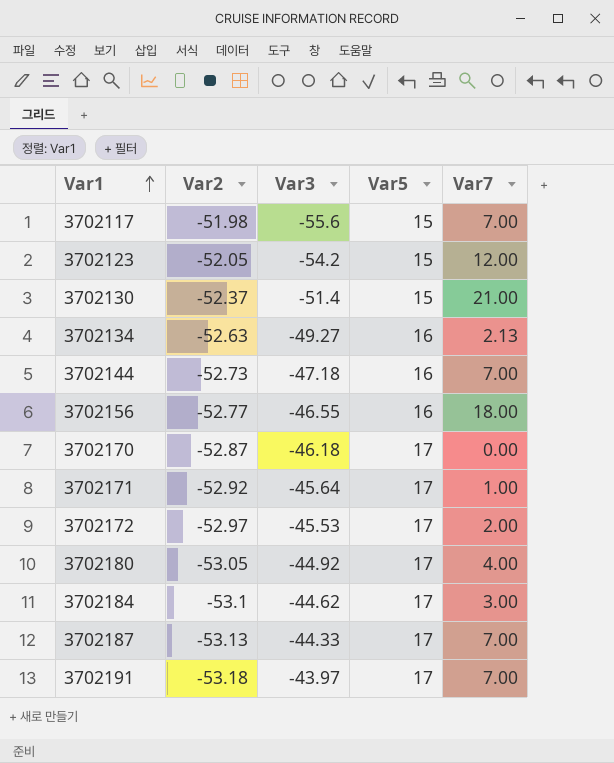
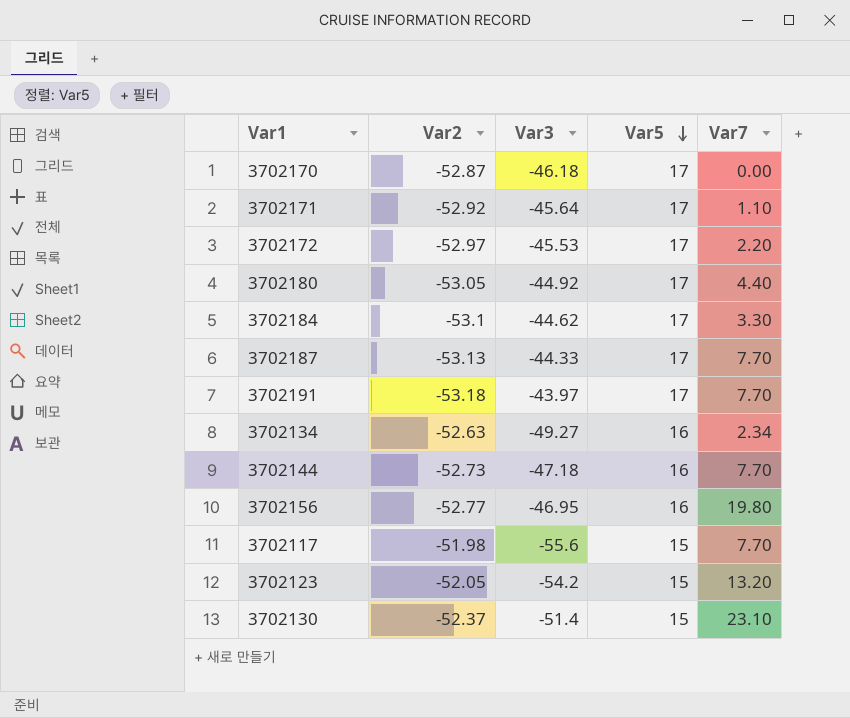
row order: Var1 ascending -> Var5 descending
3702171 | Var7: 1.00 -> 1.10
3702172 | Var7: 2.00 -> 2.20
3702180 | Var7: 4.00 -> 4.40
3702184 | Var7: 3.00 -> 3.30
3702187 | Var7: 7.00 -> 7.70
3702191 | Var7: 7.00 -> 7.70
3702134 | Var7: 2.13 -> 2.34
3702144 | Var7: 7.00 -> 7.70
3702156 | Var3: -46.55 -> -46.95
3702156 | Var7: 18.00 -> 19.80
3702117 | Var7: 7.00 -> 7.70
3702123 | Var7: 12.00 -> 13.20
3702130 | Var7: 21.00 -> 23.10

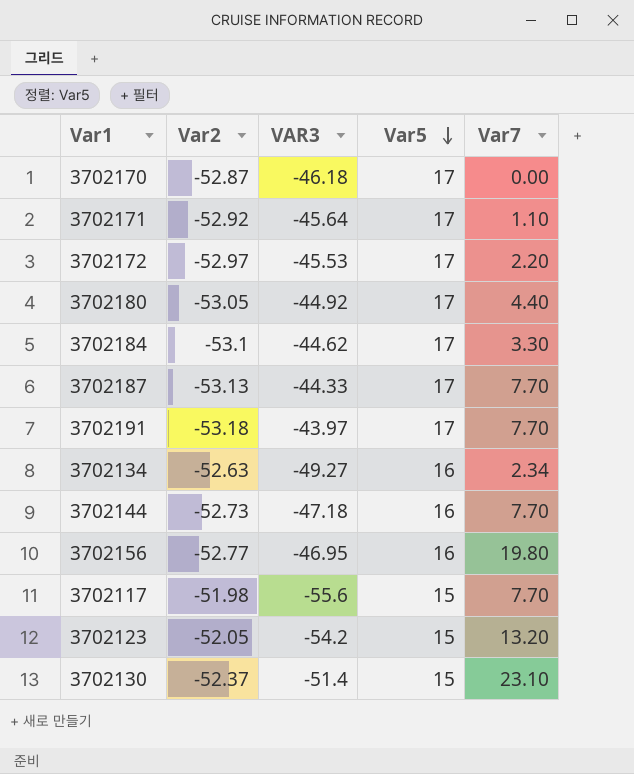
column name: Var3 -> VAR3

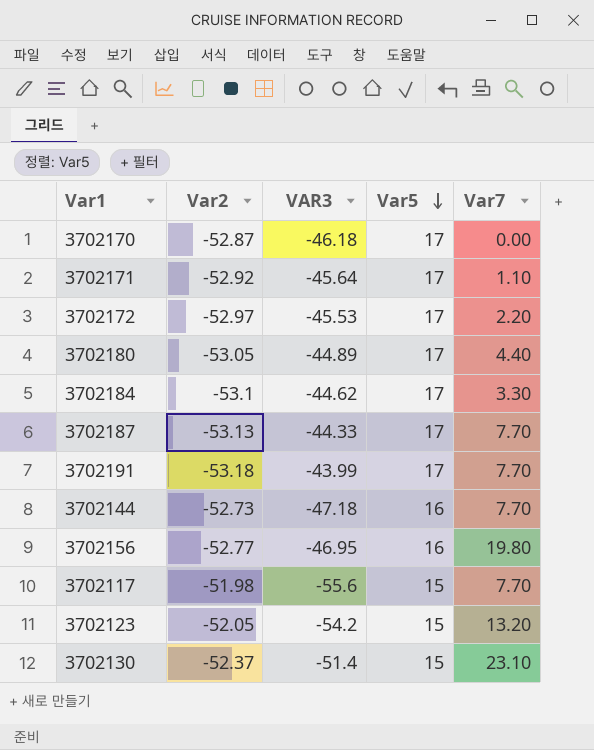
row 3702134: -52.63 | -49.27 | 16 | 2.34 -> none
3702180 | VAR3: -44.92 -> -44.89
3702191 | VAR3: -43.97 -> -43.99

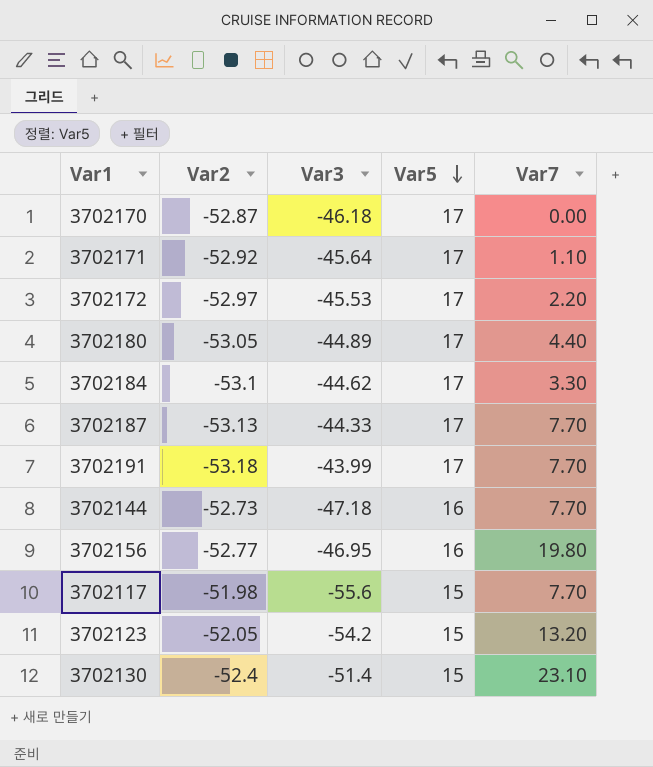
column name: VAR3 -> Var3
3702130 | Var2: -52.37 -> -52.4

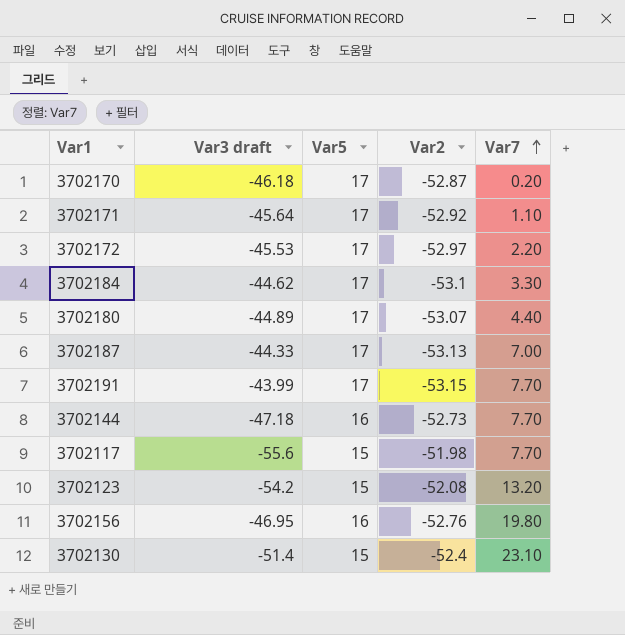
row order: Var5 descending -> Var7 ascending
column name: Var3 -> Var3 draft
column Var2 | position: 2 -> 4
3702170 | Var7: 0.00 -> 0.20
3702180 | Var2: -53.05 -> -53.07
3702187 | Var7: 7.70 -> 7.00
3702191 | Var2: -53.18 -> -53.15
3702123 | Var2: -52.05 -> -52.08
3702156 | Var2: -52.77 -> -52.76

